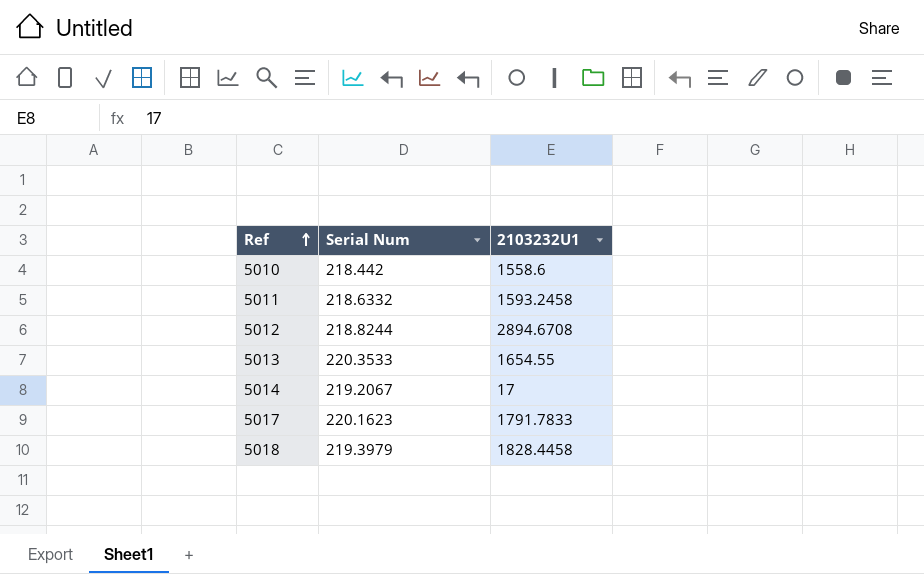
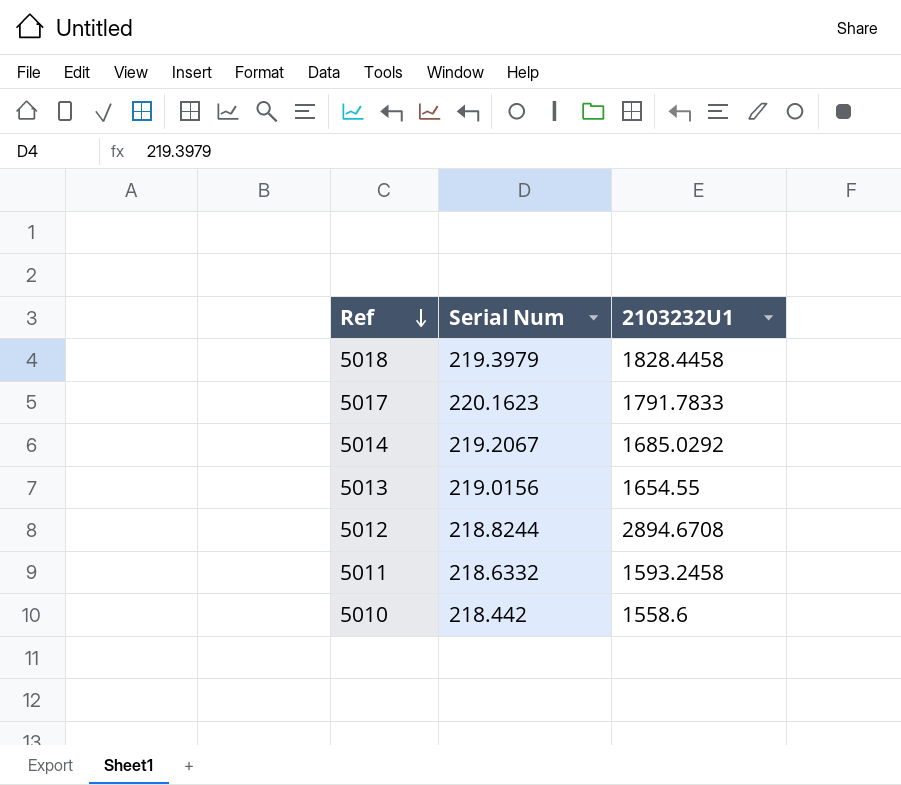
row order: Ref ascending -> Ref descending
5014 | 2103232U1: 17 -> 1685.0292
5013 | Serial Num: 220.3533 -> 219.0156

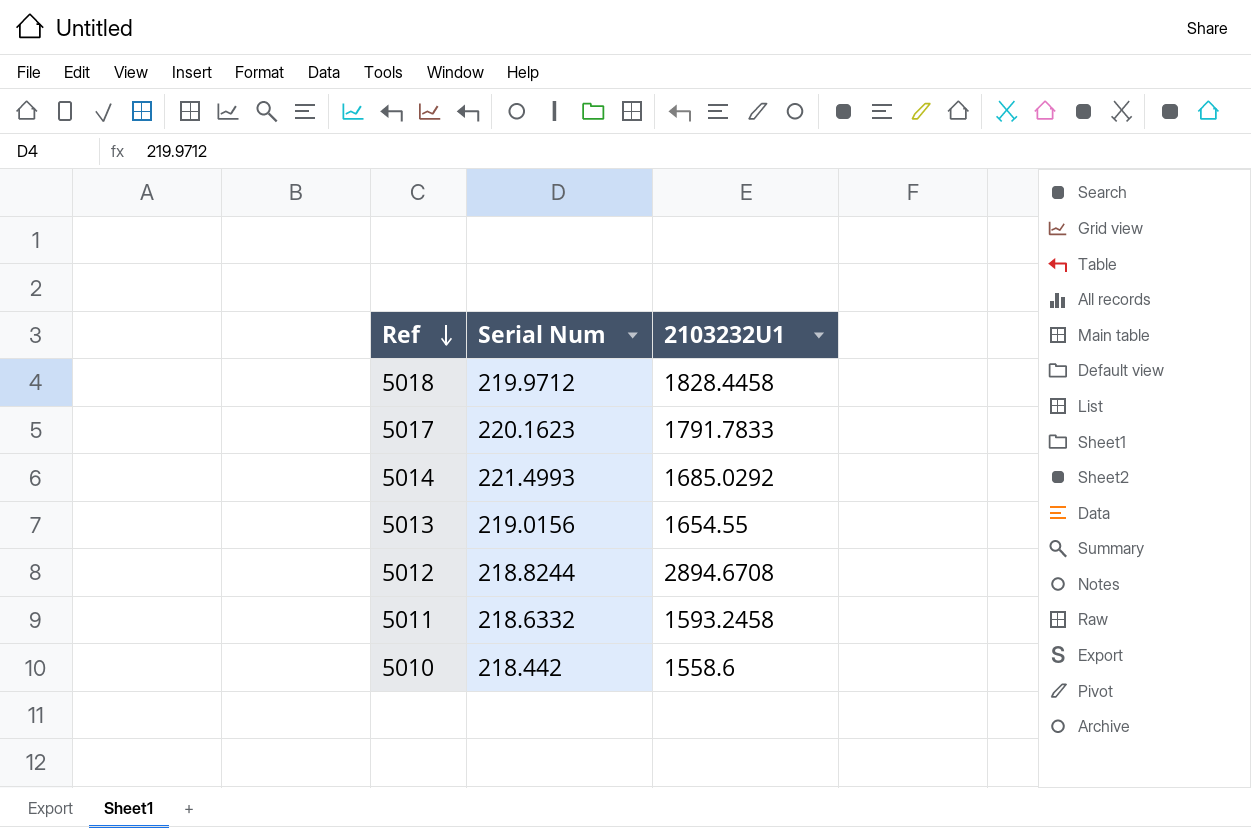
5018 | Serial Num: 219.3979 -> 219.9712
5014 | Serial Num: 219.2067 -> 221.4993

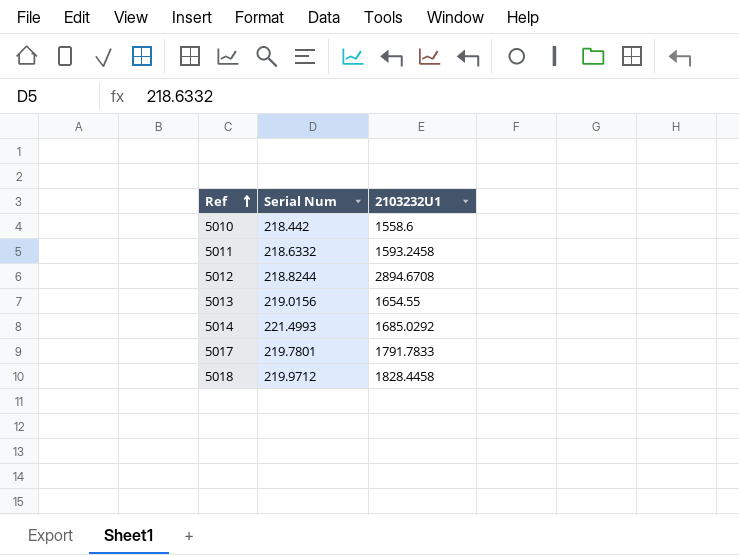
row order: Ref descending -> Ref ascending
5017 | Serial Num: 220.1623 -> 219.7801

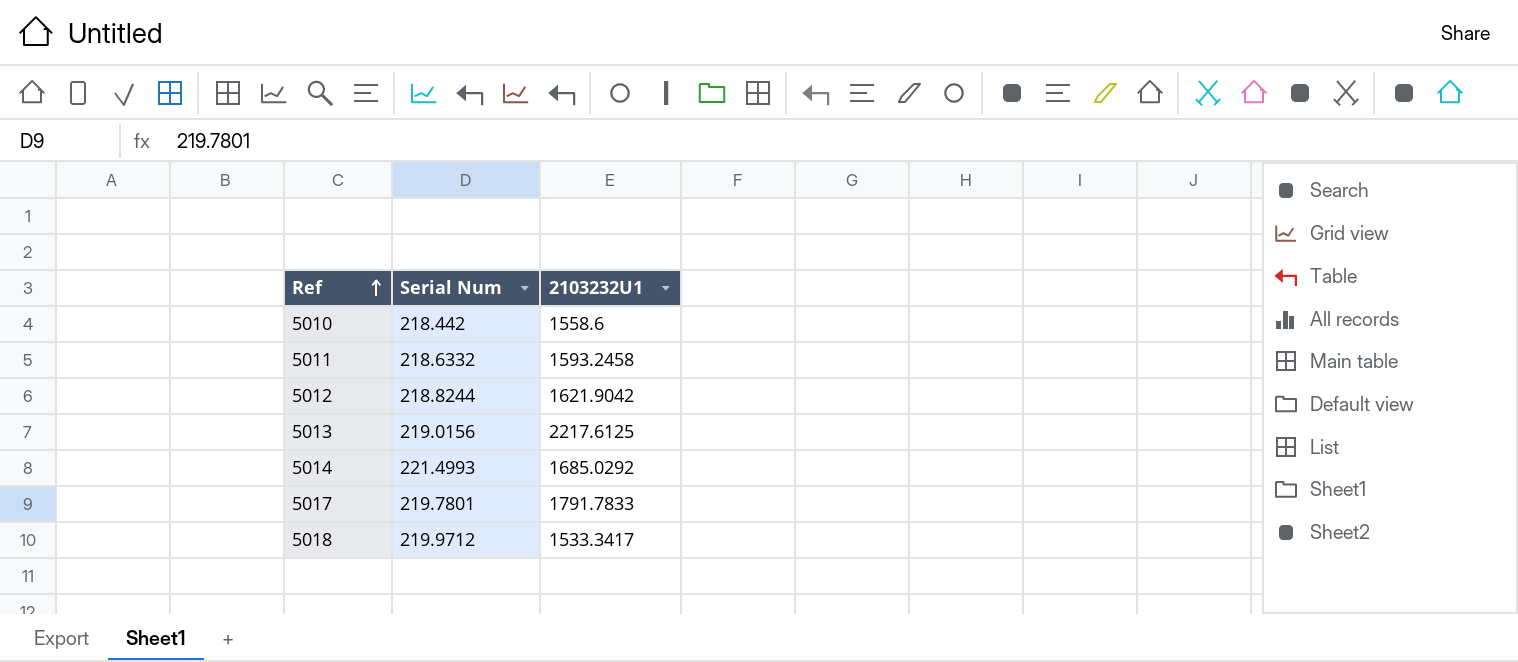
5012 | 2103232U1: 2894.6708 -> 1621.9042
5013 | 2103232U1: 1654.55 -> 2217.6125
5018 | 2103232U1: 1828.4458 -> 1533.3417

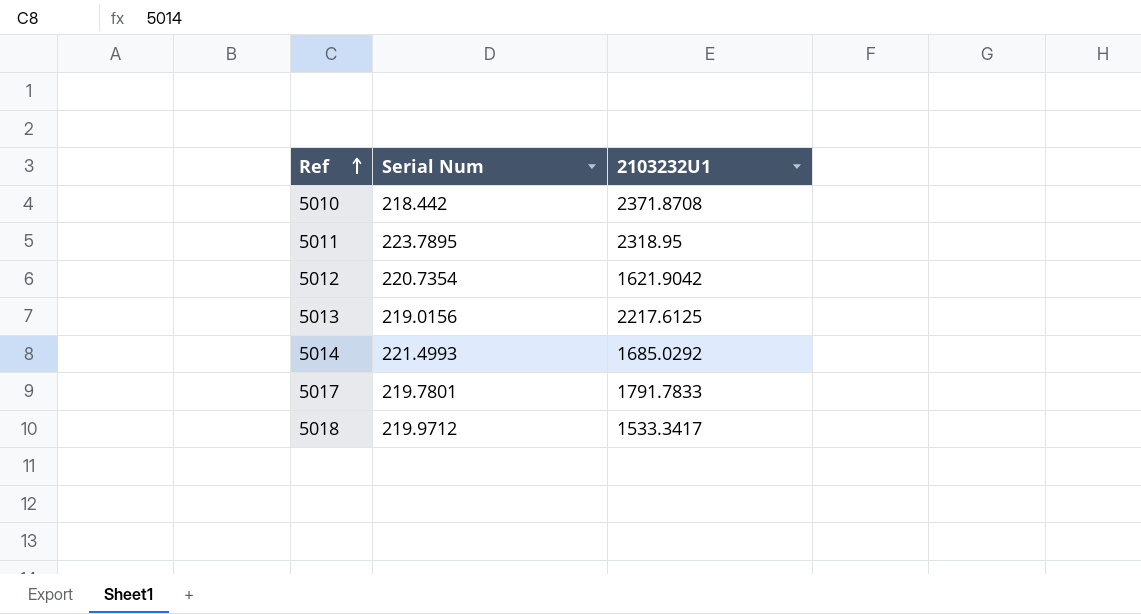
5010 | 2103232U1: 1558.6 -> 2371.8708
5011 | Serial Num: 218.6332 -> 223.7895
5011 | 2103232U1: 1593.2458 -> 2318.95
5012 | Serial Num: 218.8244 -> 220.7354

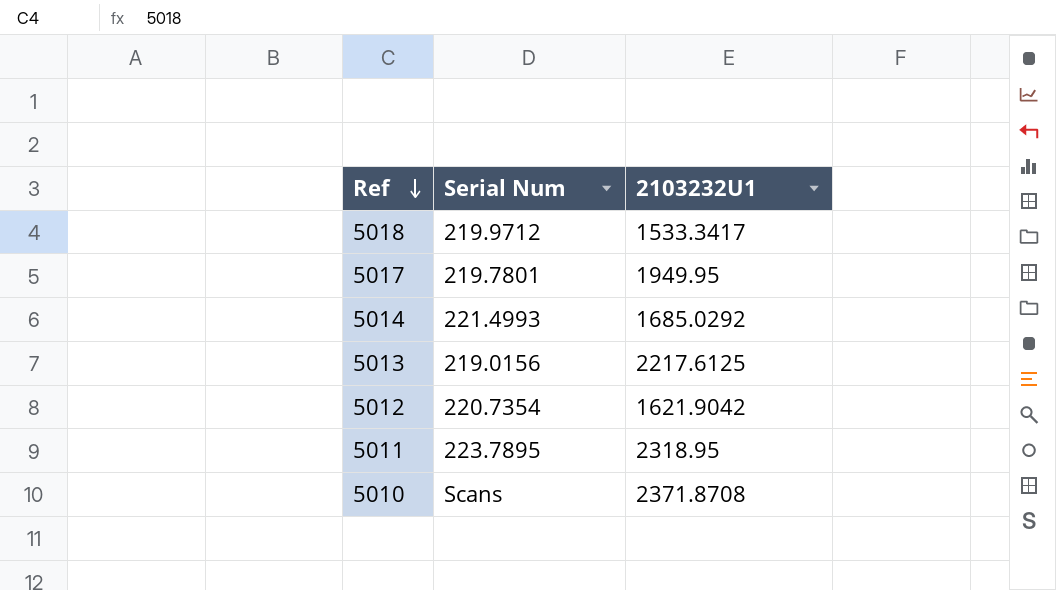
row order: Ref ascending -> Ref descending
5017 | 2103232U1: 1791.7833 -> 1949.95
5010 | Serial Num: 218.442 -> Scans

